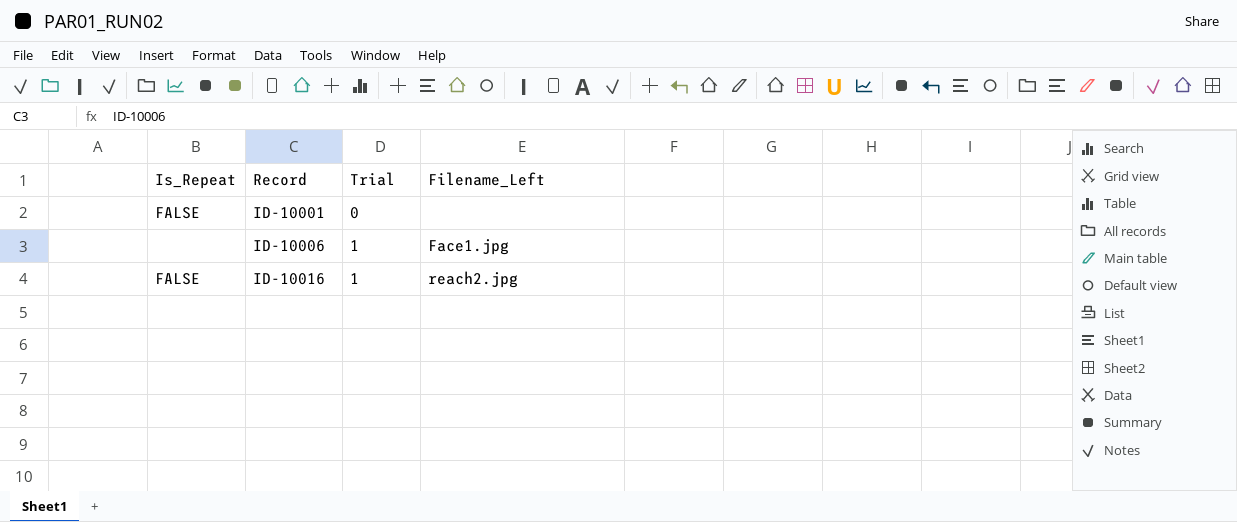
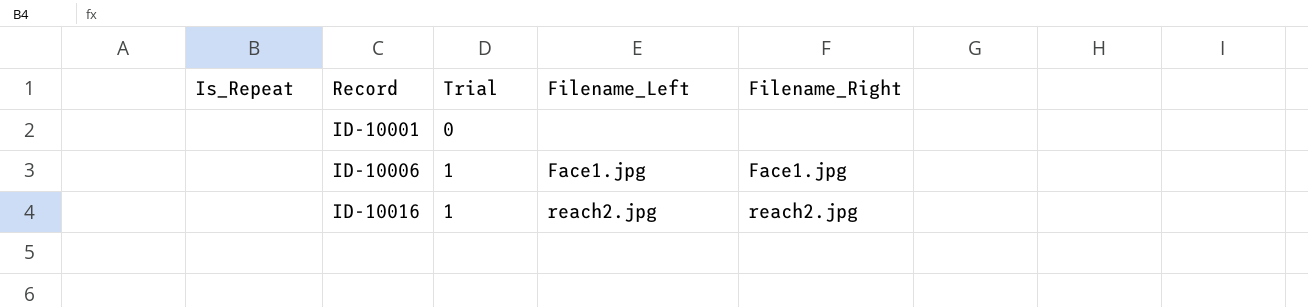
column Filename_Right | position: none -> 5
ID-10001 | Is_Repeat: FALSE -> none
ID-10016 | Is_Repeat: FALSE -> none

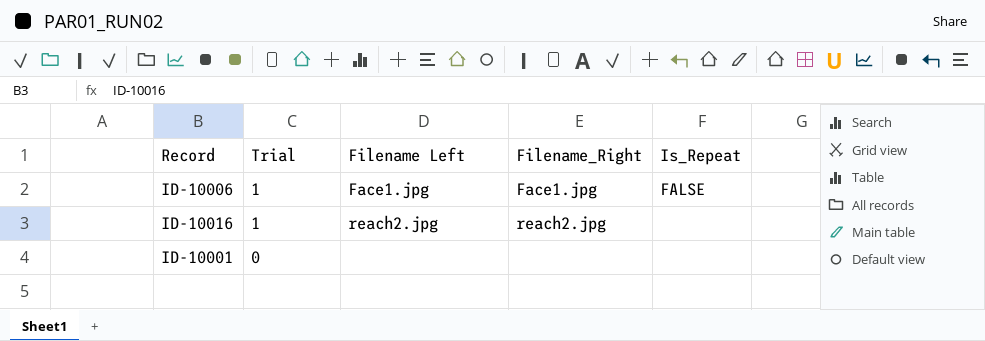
row order: Record ascending -> Trial descending
column name: Filename_Left -> Filename Left
column Is_Repeat | position: 1 -> 5
ID-10006 | Is_Repeat: none -> FALSE

